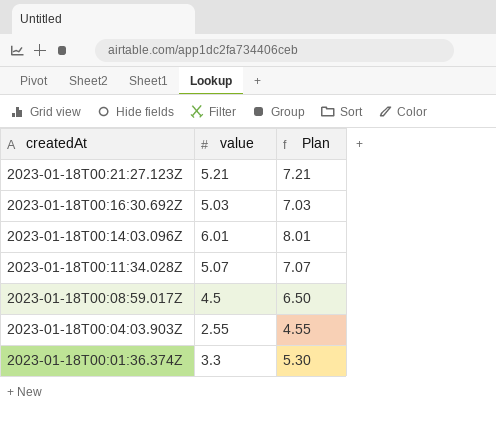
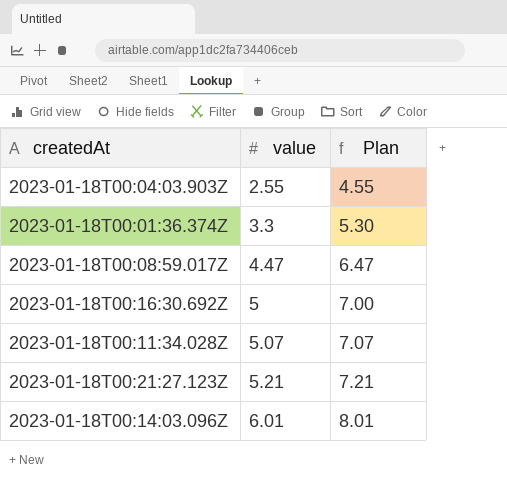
row order: createdAt descending -> value ascending
2023-01-18T00:08:59.017Z | value: 4.5 -> 4.47
2023-01-18T00:08:59.017Z | Plan: 6.50 -> 6.47
2023-01-18T00:16:30.692Z | value: 5.03 -> 5
2023-01-18T00:16:30.692Z | Plan: 7.03 -> 7.00

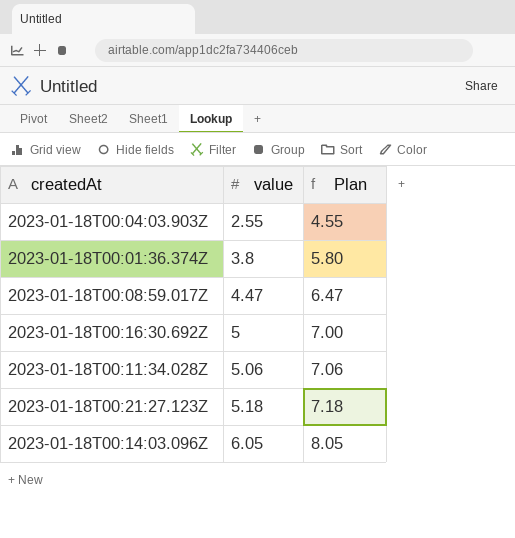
2023-01-18T00:01:36.374Z | value: 3.3 -> 3.8
2023-01-18T00:01:36.374Z | Plan: 5.30 -> 5.80
2023-01-18T00:11:34.028Z | value: 5.07 -> 5.06
2023-01-18T00:11:34.028Z | Plan: 7.07 -> 7.06
2023-01-18T00:21:27.123Z | value: 5.21 -> 5.18
2023-01-18T00:21:27.123Z | Plan: 7.21 -> 7.18
2023-01-18T00:14:03.096Z | value: 6.01 -> 6.05
2023-01-18T00:14:03.096Z | Plan: 8.01 -> 8.05

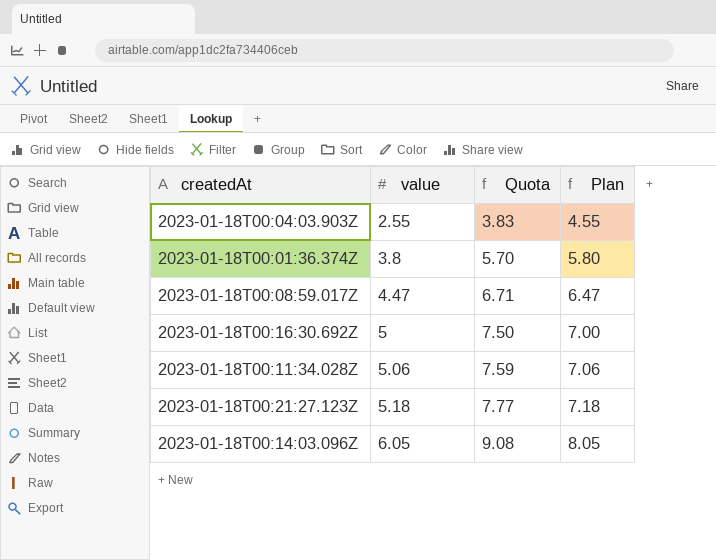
column Quota | formula: none -> [value] * 1.5

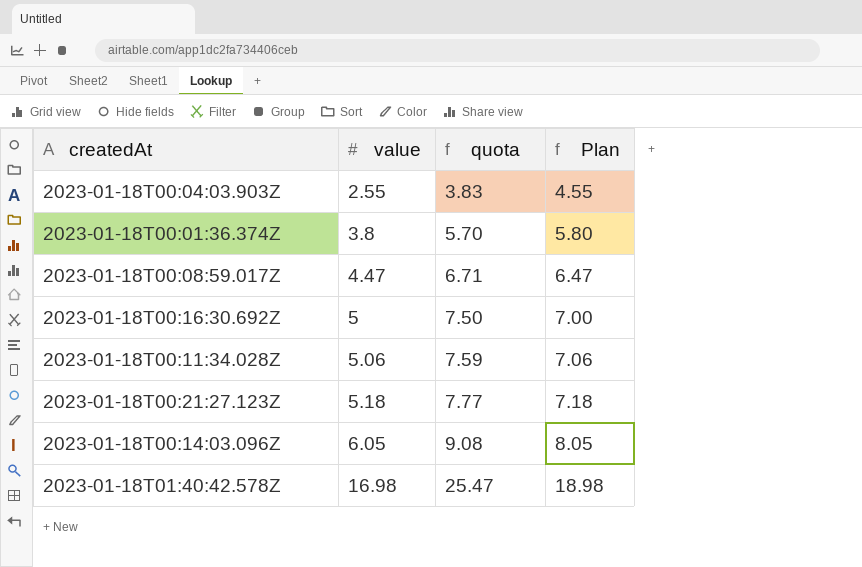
column name: Quota -> quota
row 2023-01-18T01:40:42.578Z: none -> 16.98 | 25.47 | 18.98

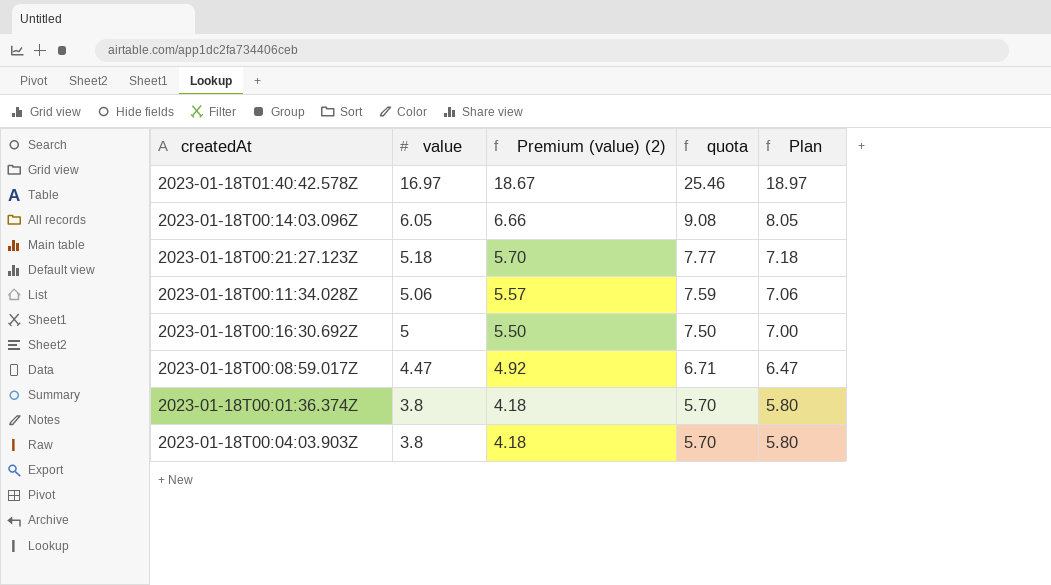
row order: value ascending -> value descending
column Premium (value) (2) | formula: none -> [value] * 1.1
2023-01-18T01:40:42.578Z | value: 16.98 -> 16.97
2023-01-18T01:40:42.578Z | quota: 25.47 -> 25.46
2023-01-18T01:40:42.578Z | Plan: 18.98 -> 18.97
2023-01-18T00:04:03.903Z | value: 2.55 -> 3.8
2023-01-18T00:04:03.903Z | quota: 3.83 -> 5.70
2023-01-18T00:04:03.903Z | Plan: 4.55 -> 5.80

